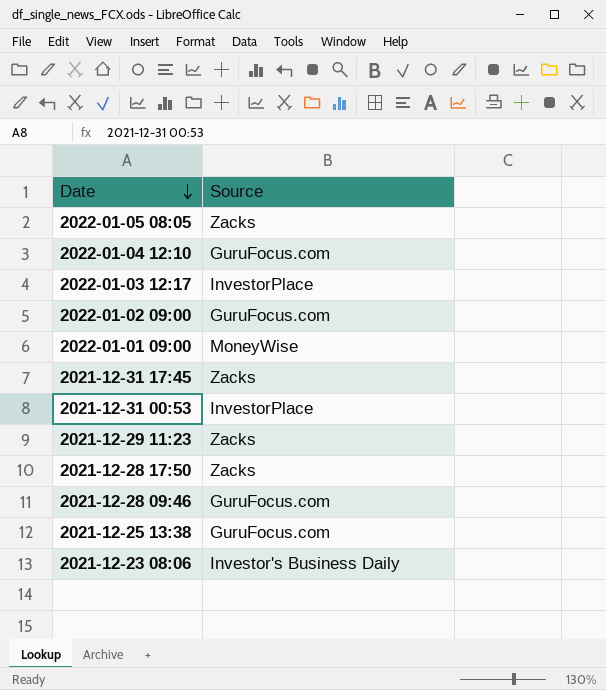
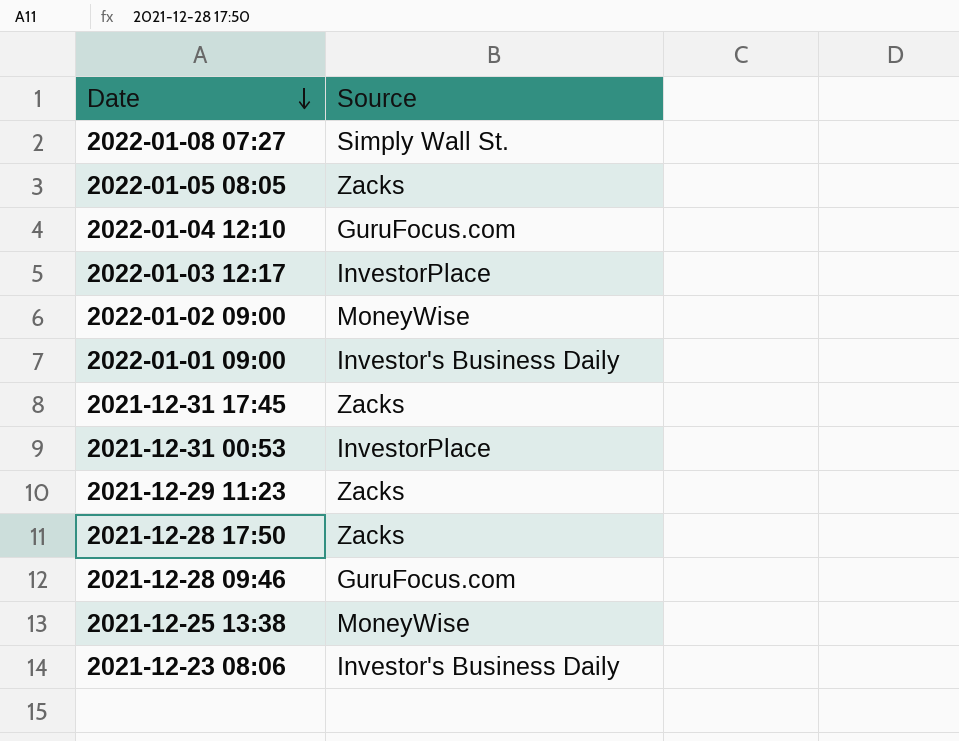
row 2022-01-08 07:27: none -> Simply Wall St.
2022-01-02 09:00 | Source: GuruFocus.com -> MoneyWise
2022-01-01 09:00 | Source: MoneyWise -> Investor's Business Daily
2021-12-25 13:38 | Source: GuruFocus.com -> MoneyWise

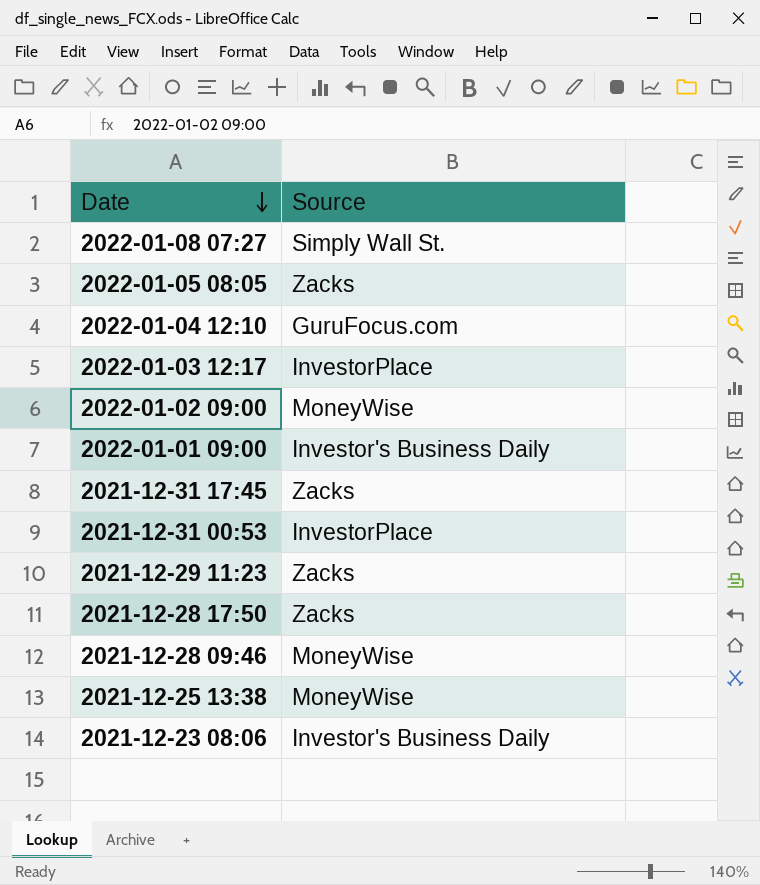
2021-12-28 09:46 | Source: GuruFocus.com -> MoneyWise

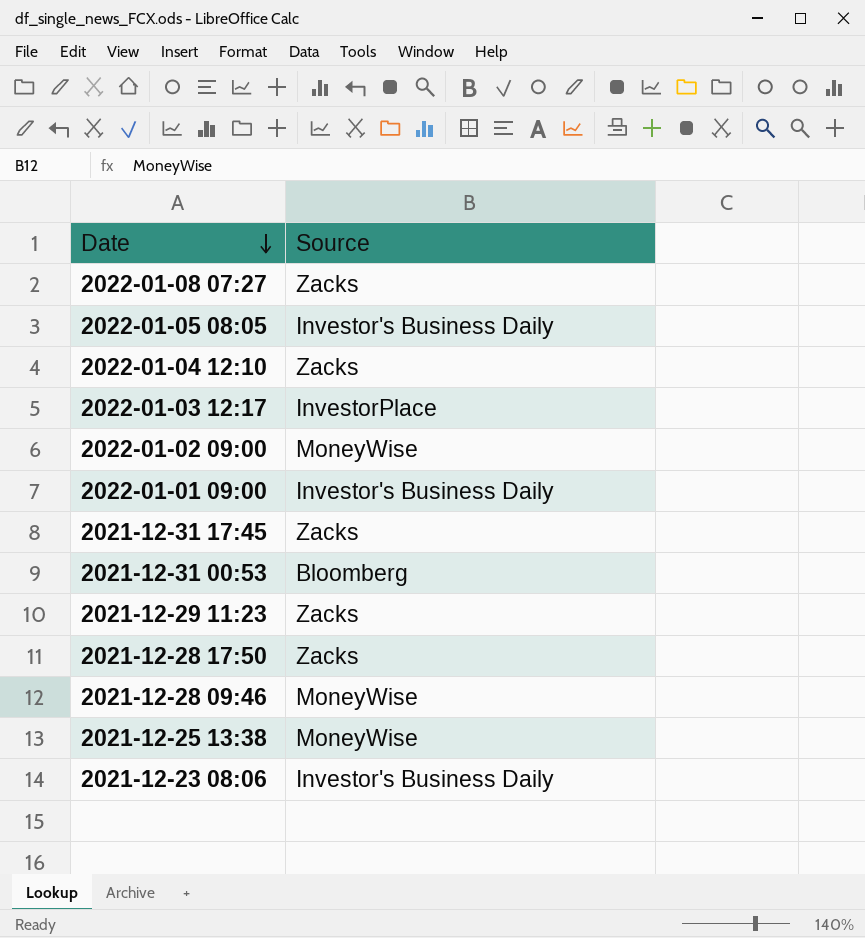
2022-01-08 07:27 | Source: Simply Wall St. -> Zacks
2022-01-05 08:05 | Source: Zacks -> Investor's Business Daily
2022-01-04 12:10 | Source: GuruFocus.com -> Zacks
2021-12-31 00:53 | Source: InvestorPlace -> Bloomberg

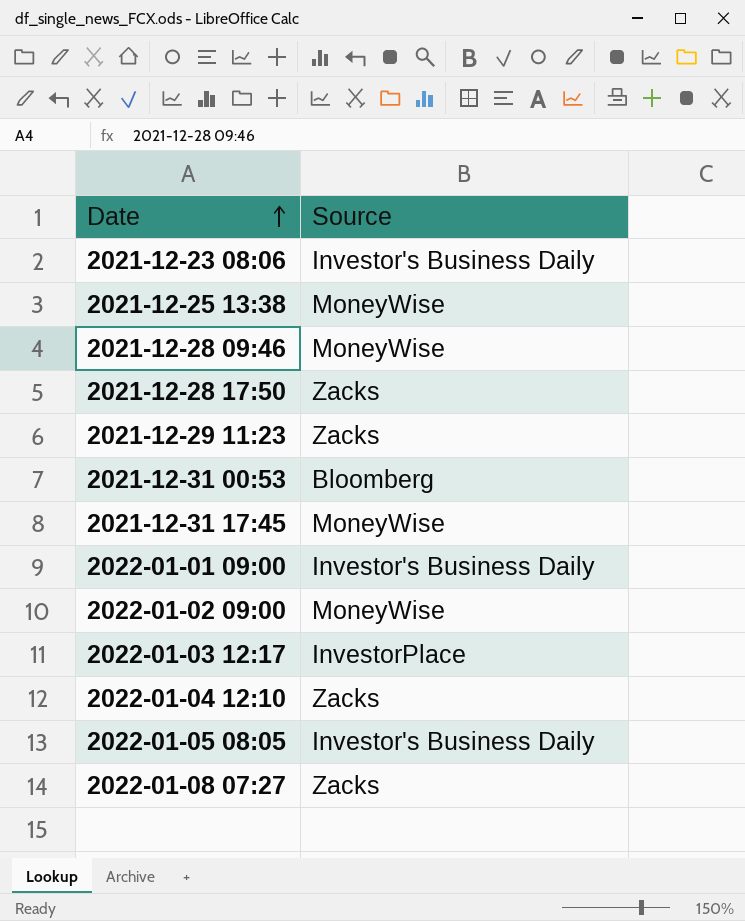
row order: Date descending -> Date ascending
2021-12-31 17:45 | Source: Zacks -> MoneyWise

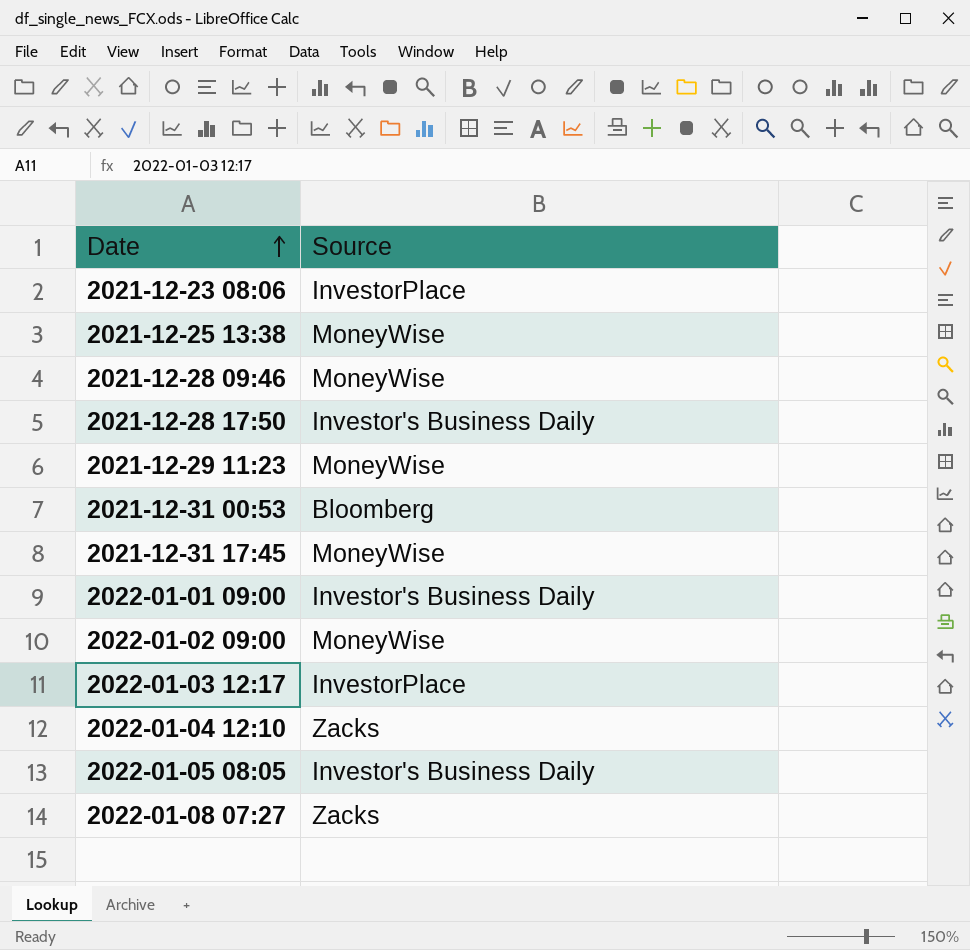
2021-12-23 08:06 | Source: Investor's Business Daily -> InvestorPlace
2021-12-28 17:50 | Source: Zacks -> Investor's Business Daily
2021-12-29 11:23 | Source: Zacks -> MoneyWise

